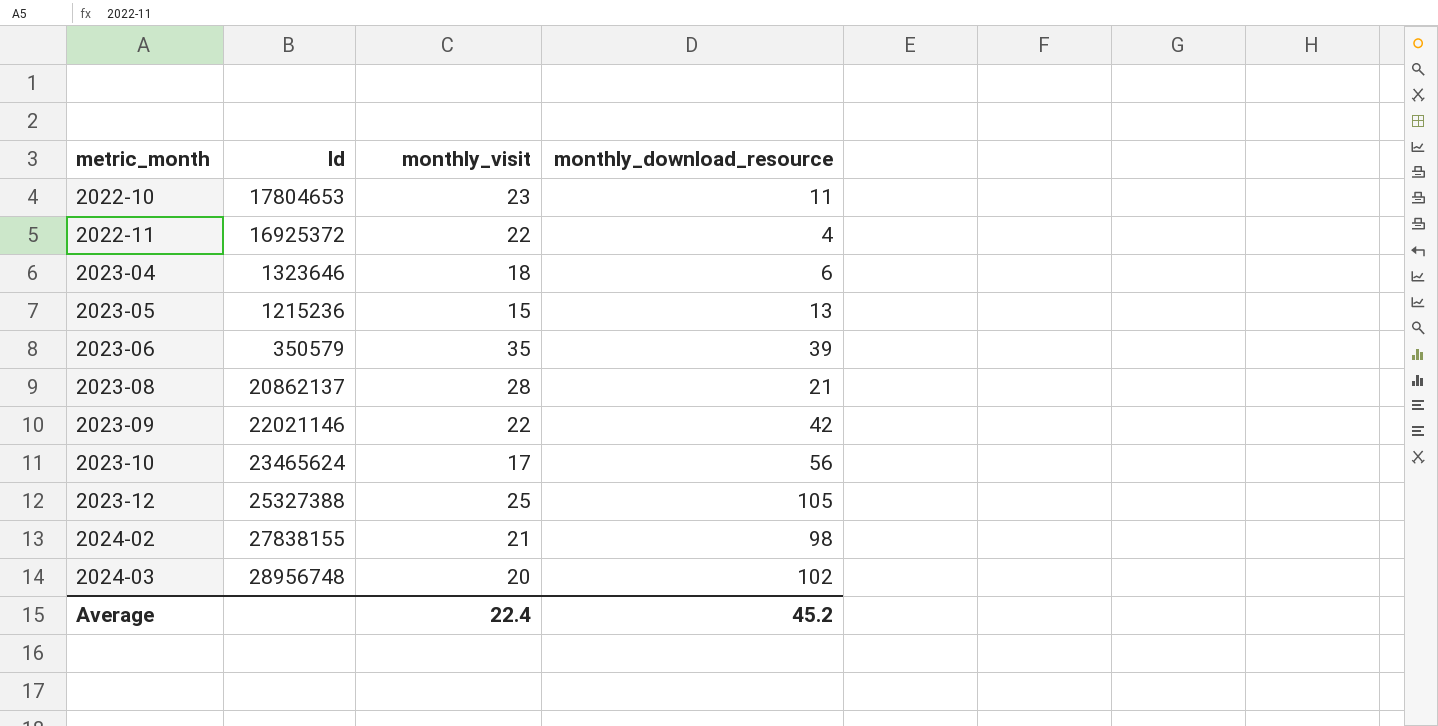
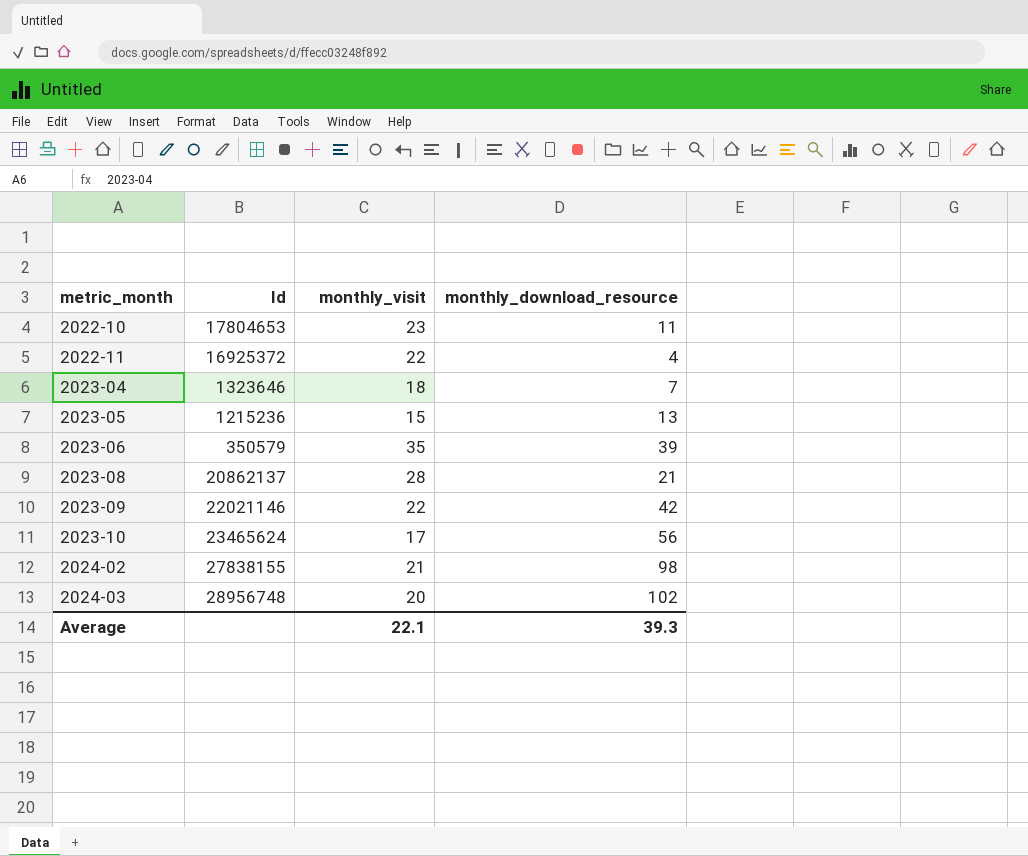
row 2023-12: 25327388 | 25 | 105 -> none
2023-04 | monthly_download_resource: 6 -> 7
Average | monthly_visit: 22.4 -> 22.1
Average | monthly_download_resource: 45.2 -> 39.3

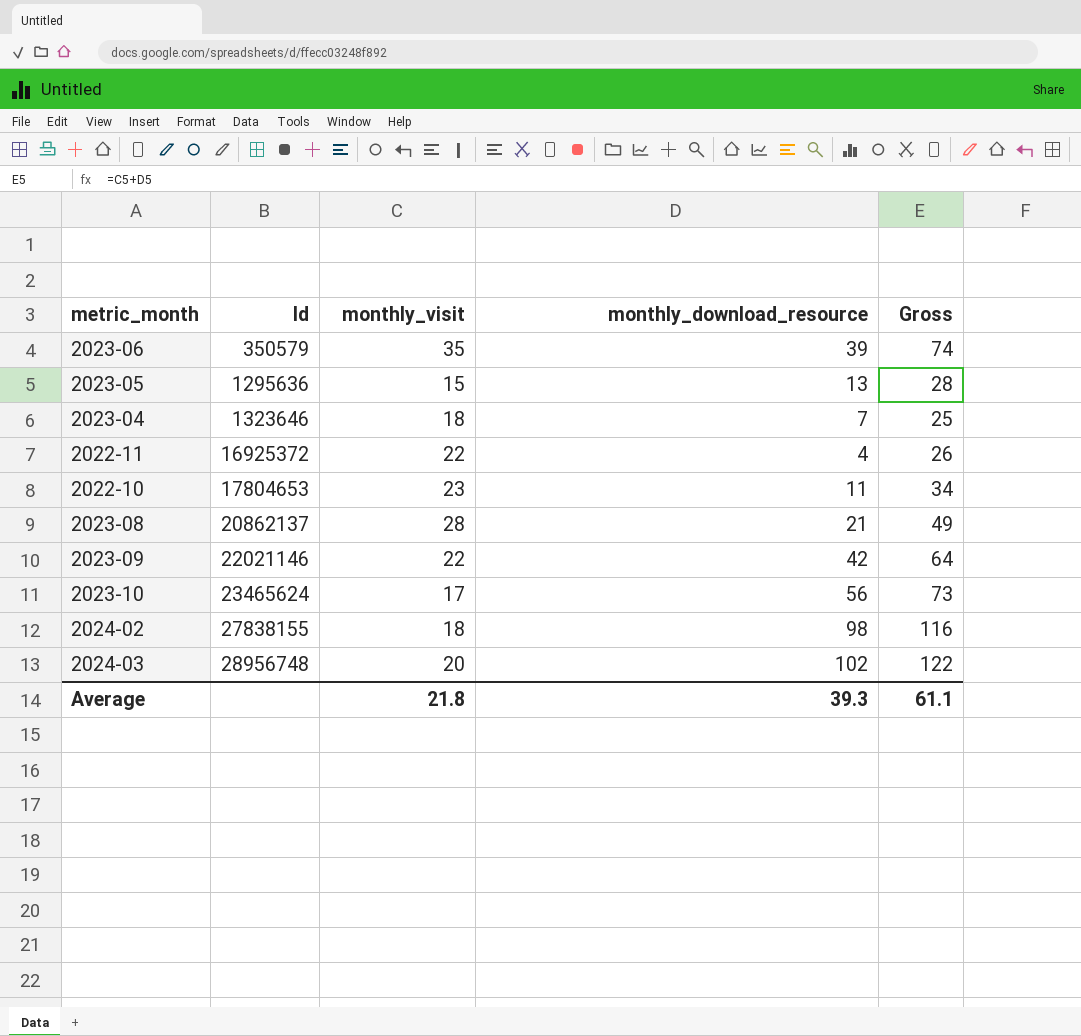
row order: metric_month ascending -> Id ascending
column Gross | formula: none -> [monthly_visit] + [monthly_download_resource]
2023-05 | Id: 1215236 -> 1295636
2024-02 | monthly_visit: 21 -> 18
Average | monthly_visit: 22.1 -> 21.8

